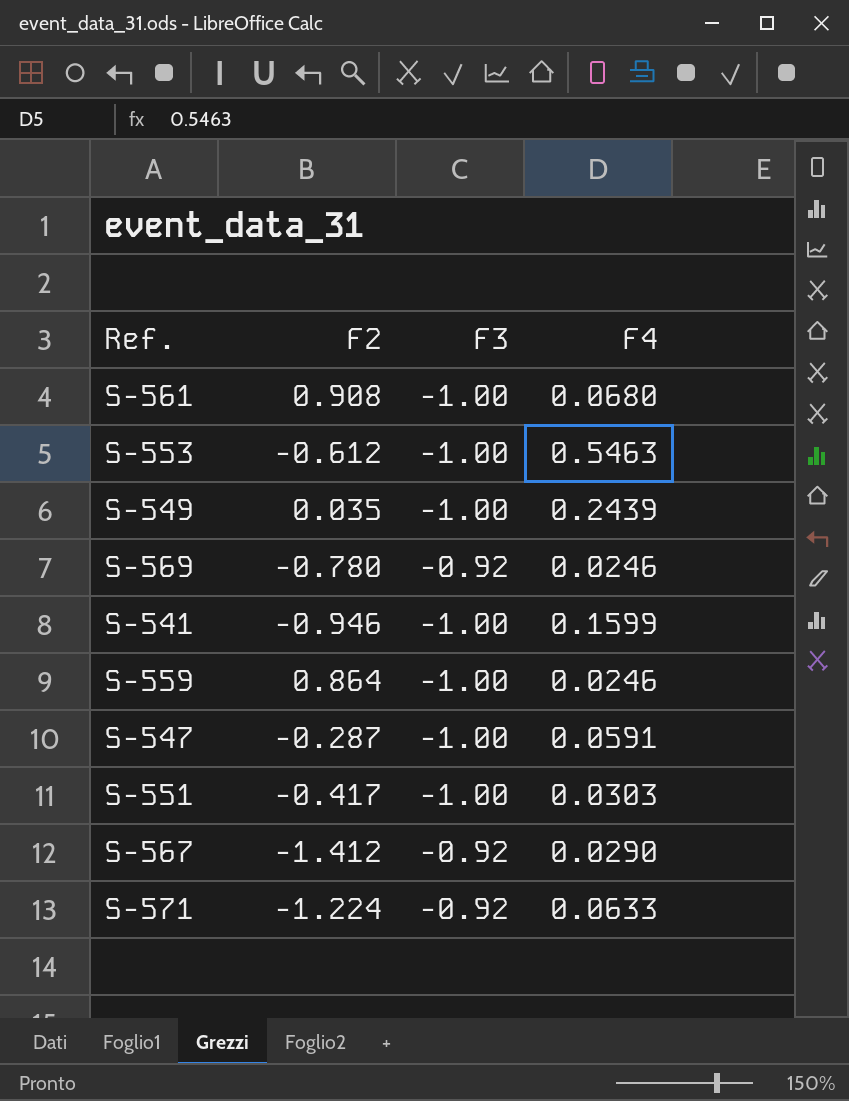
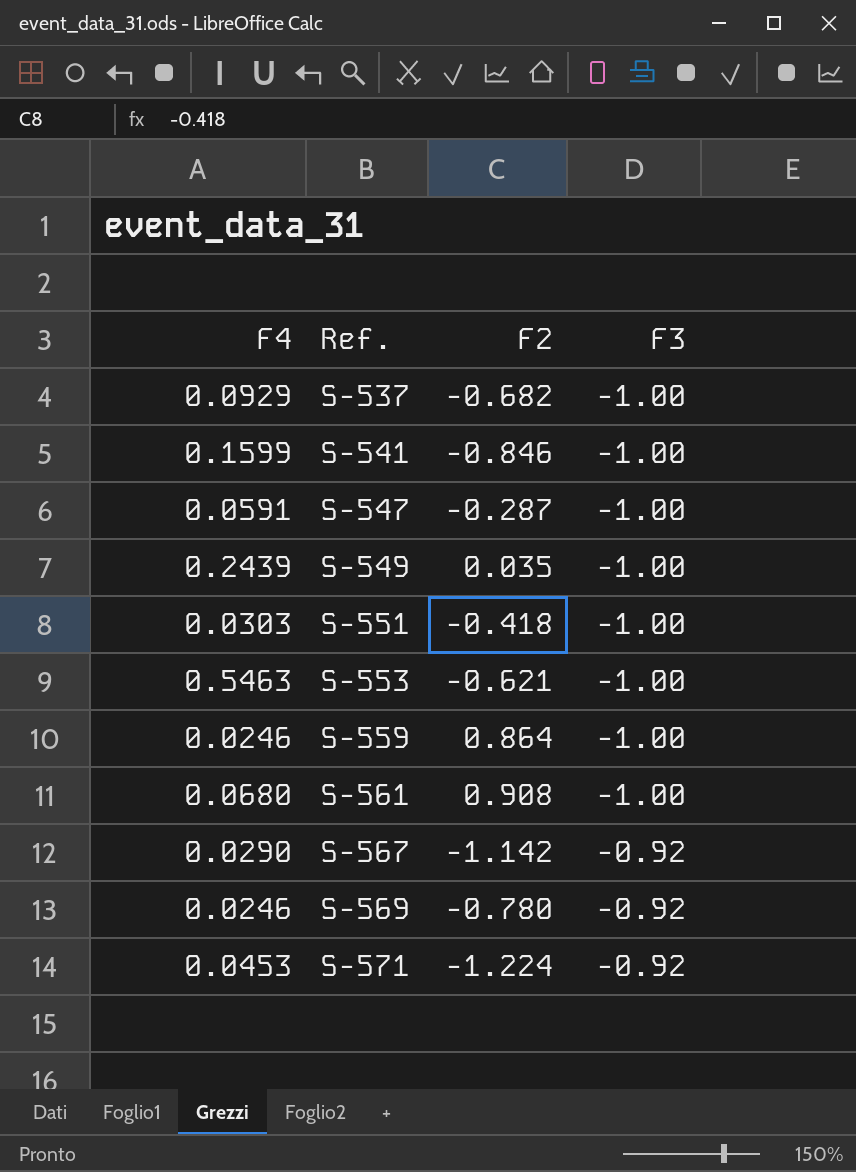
row order: none -> Ref. ascending
column F4 | position: 4 -> 1
row S-537: none -> 0.0929 | -0.682 | -1.00
S-541 | F2: -0.946 -> -0.846
S-551 | F2: -0.417 -> -0.418
S-553 | F2: -0.612 -> -0.621
S-567 | F2: -1.412 -> -1.142
S-571 | F4: 0.0633 -> 0.0453

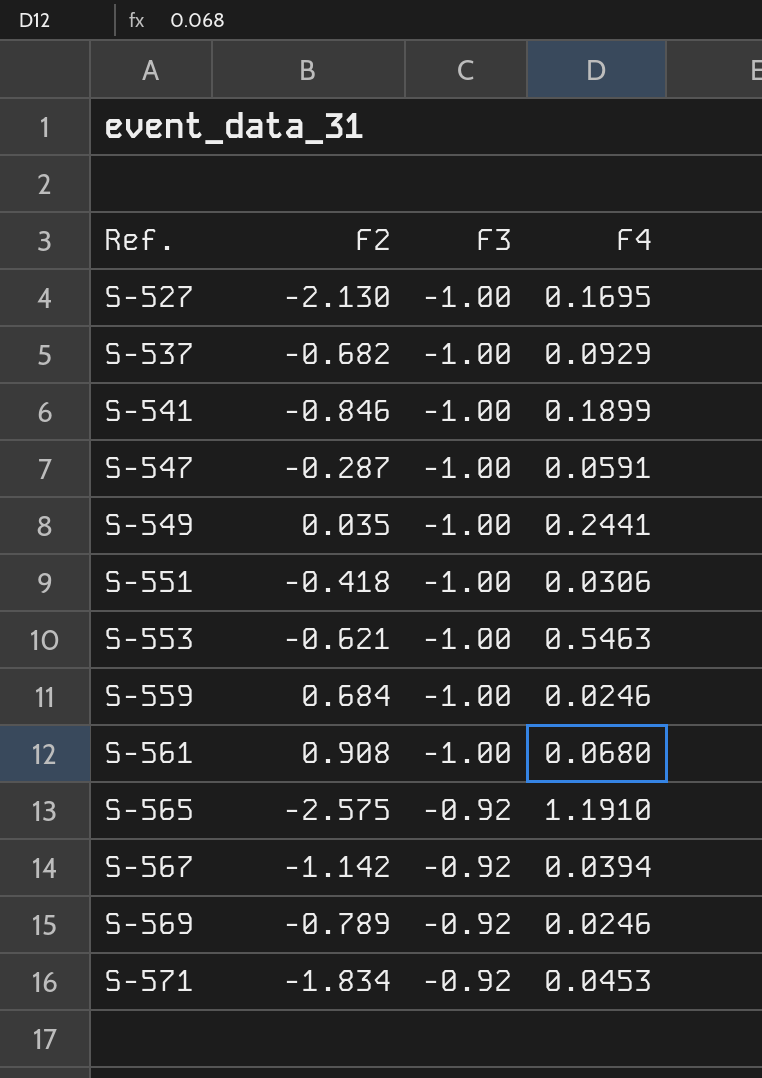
column F4 | position: 1 -> 4
row S-527: none -> -2.130 | -1.00 | 0.1695
S-541 | F4: 0.1599 -> 0.1899
S-549 | F4: 0.2439 -> 0.2441
S-551 | F4: 0.0303 -> 0.0306
S-559 | F2: 0.864 -> 0.684
row S-565: none -> -2.575 | -0.92 | 1.1910
S-567 | F4: 0.0290 -> 0.0394
S-569 | F2: -0.780 -> -0.789
S-571 | F2: -1.224 -> -1.834

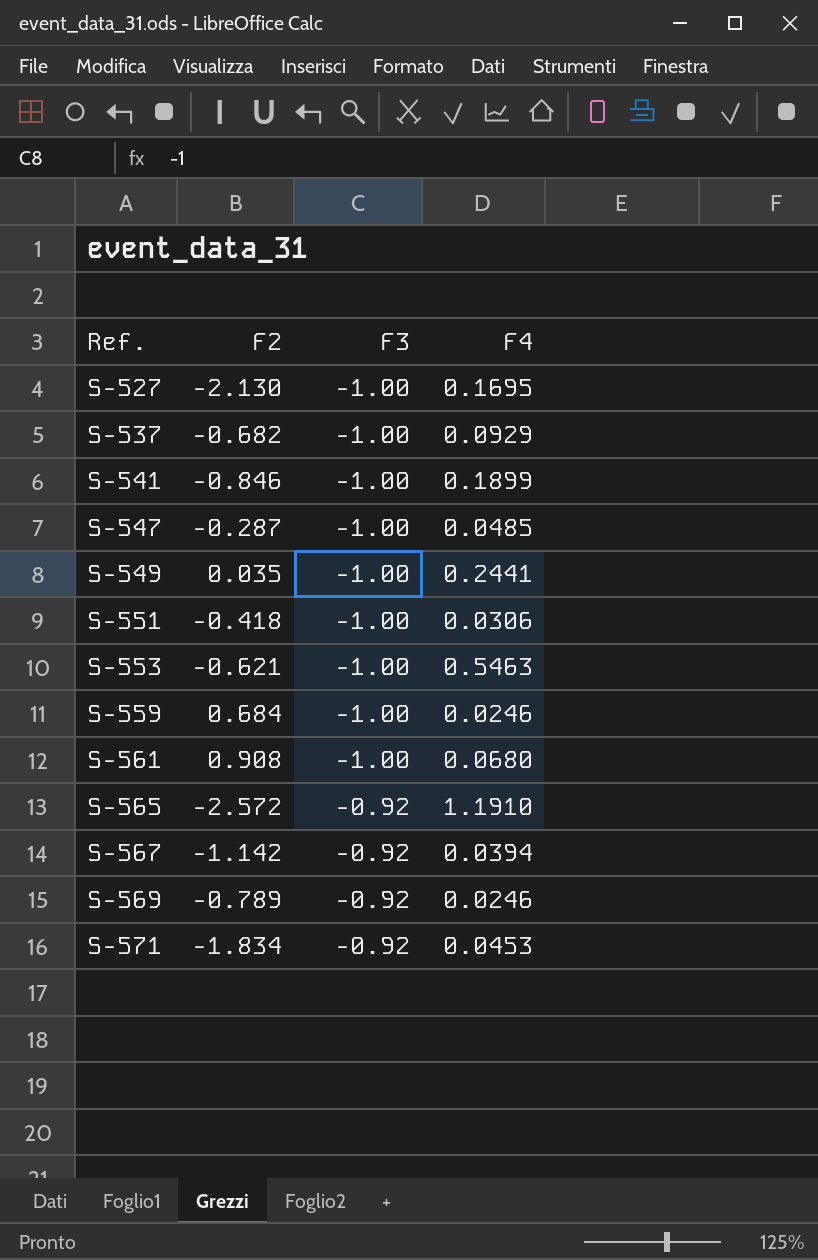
S-547 | F4: 0.0591 -> 0.0485
S-565 | F2: -2.575 -> -2.572

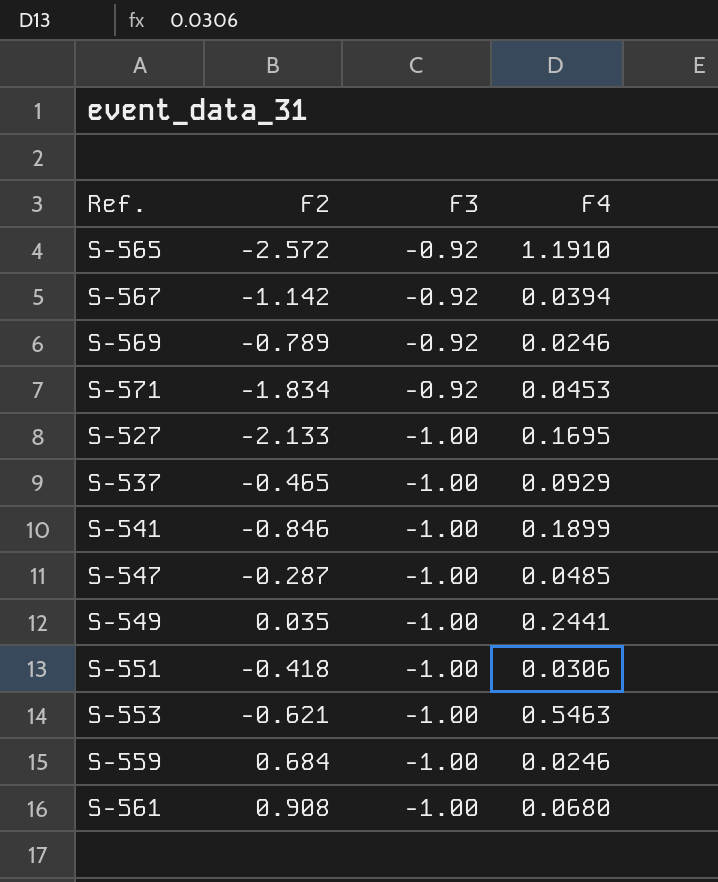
row order: Ref. ascending -> F3 descending
S-527 | F2: -2.130 -> -2.133
S-537 | F2: -0.682 -> -0.465

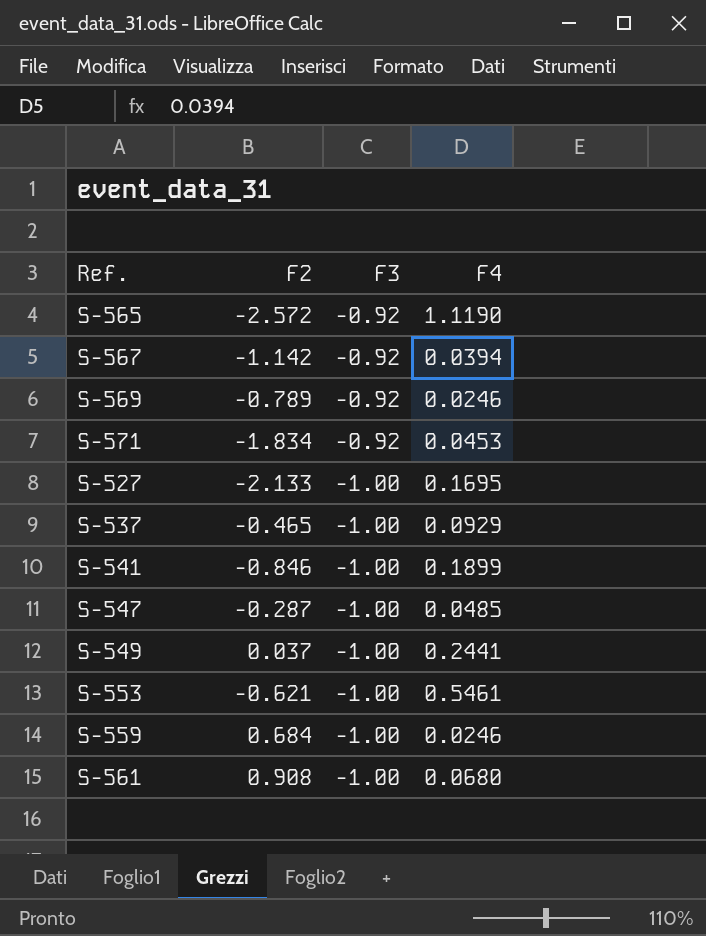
row S-551: -0.418 | -1.00 | 0.0306 -> none
S-565 | F4: 1.1910 -> 1.1190
S-549 | F2: 0.035 -> 0.037
S-553 | F4: 0.5463 -> 0.5461

